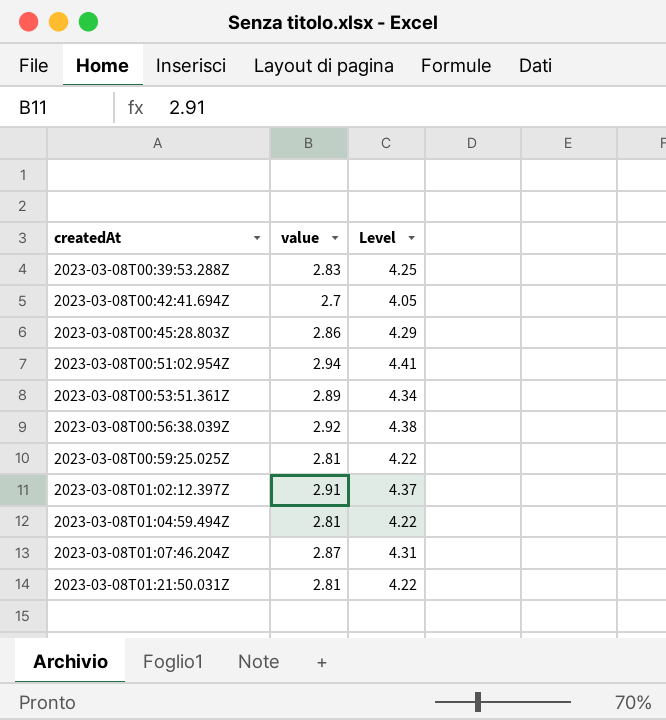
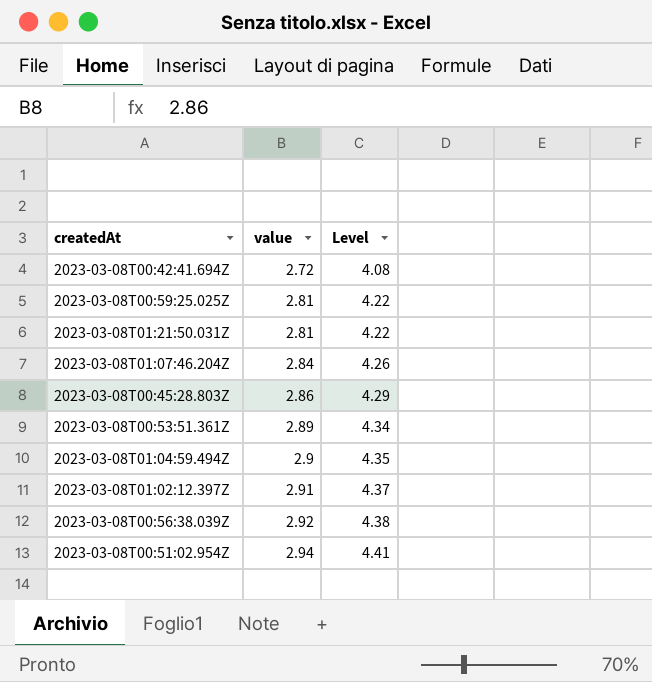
row order: createdAt ascending -> value ascending
row 2023-03-08T00:39:53.288Z: 2.83 | 4.25 -> none
2023-03-08T00:42:41.694Z | value: 2.7 -> 2.72
2023-03-08T00:42:41.694Z | Level: 4.05 -> 4.08
2023-03-08T01:07:46.204Z | value: 2.87 -> 2.84
2023-03-08T01:07:46.204Z | Level: 4.31 -> 4.26
2023-03-08T01:04:59.494Z | value: 2.81 -> 2.9
2023-03-08T01:04:59.494Z | Level: 4.22 -> 4.35

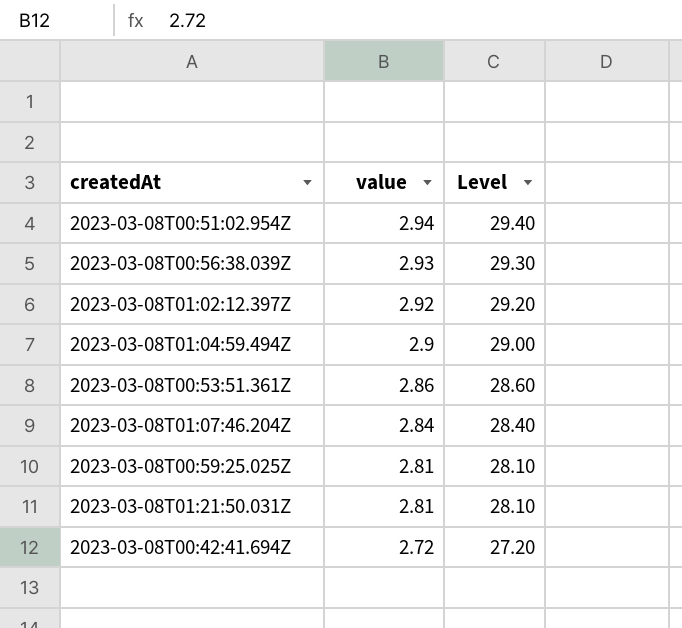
row order: value ascending -> value descending
column Level | formula: [value] * 1.5 -> [value] * 10
row 2023-03-08T00:45:28.803Z: 2.86 | 4.29 -> none
2023-03-08T00:56:38.039Z | value: 2.92 -> 2.93
2023-03-08T01:02:12.397Z | value: 2.91 -> 2.92
2023-03-08T00:53:51.361Z | value: 2.89 -> 2.86

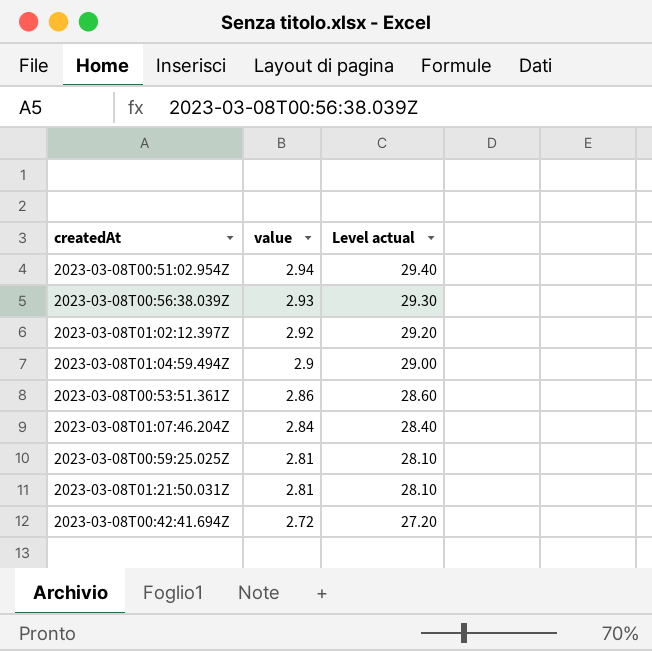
column name: Level -> Level actual

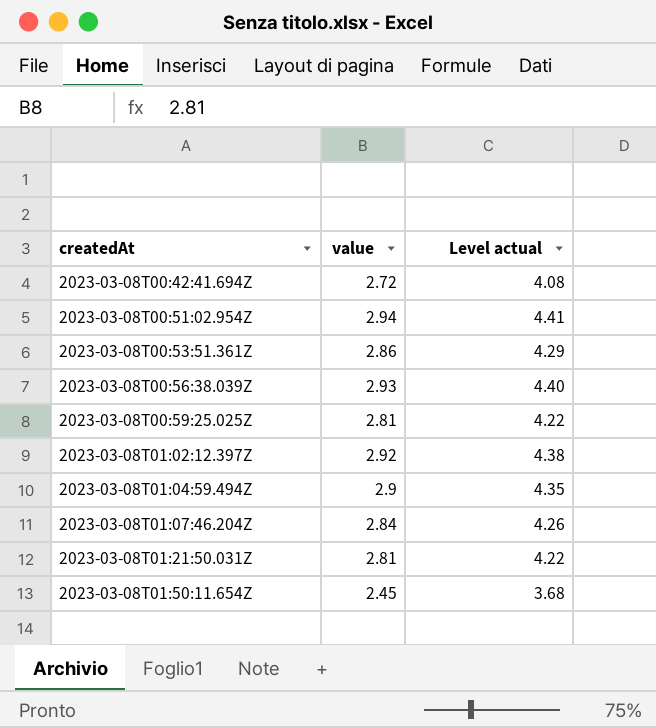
row order: value descending -> createdAt ascending
column Level actual | formula: [value] * 10 -> [value] * 1.5
row 2023-03-08T01:50:11.654Z: none -> 2.45 | 3.68

